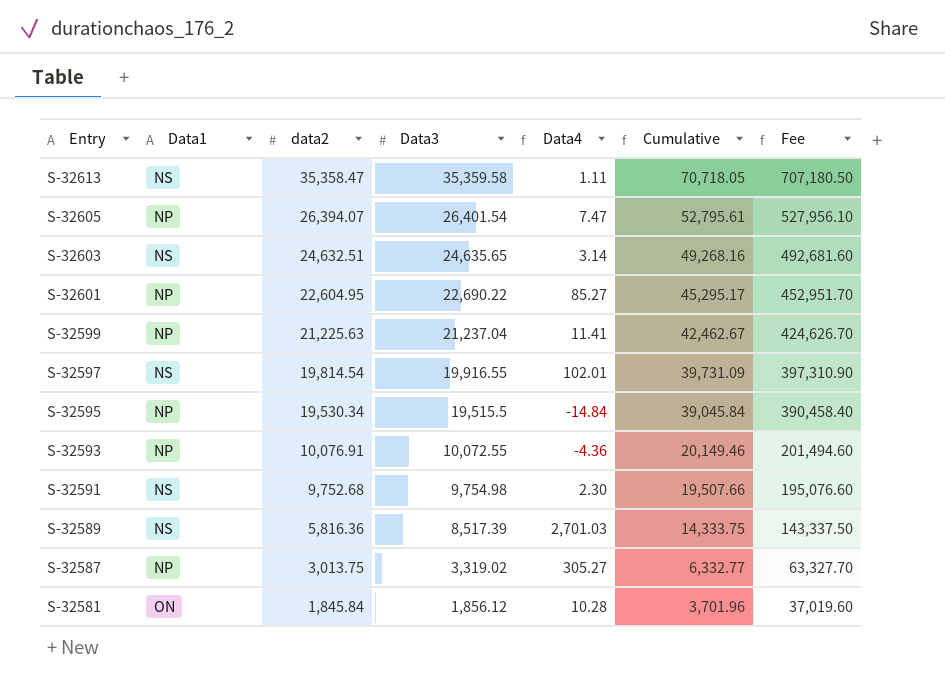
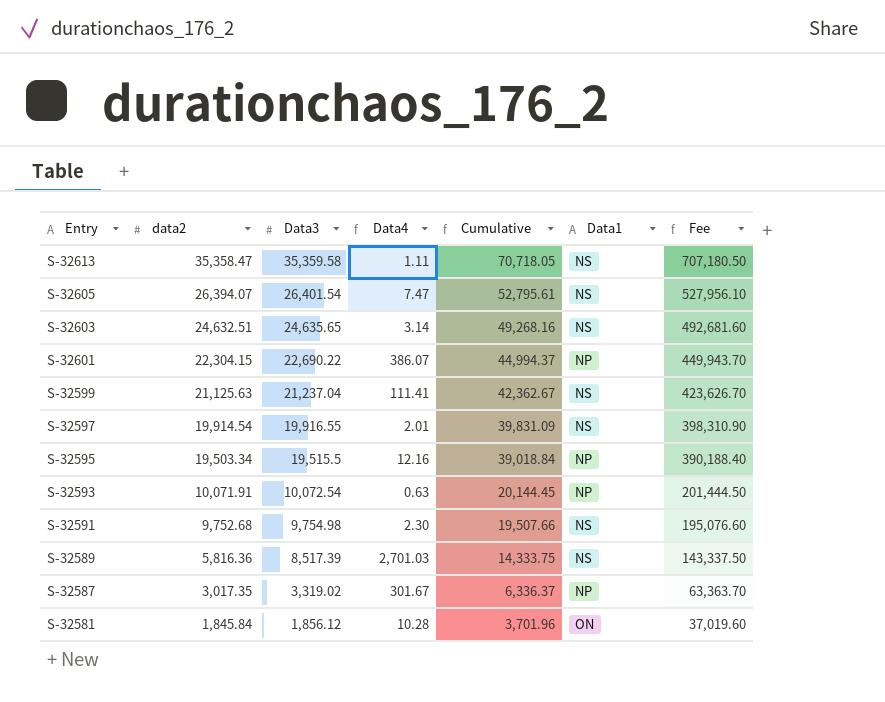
column Data1 | position: 2 -> 6
S-32605 | Data1: NP -> NS
S-32601 | data2: 22,604.95 -> 22,304.15
S-32601 | Data4: 85.27 -> 386.07
S-32601 | Cumulative: 45,295.17 -> 44,994.37
S-32601 | Fee: 452,951.70 -> 449,943.70
S-32599 | data2: 21,225.63 -> 21,125.63
S-32599 | Data4: 11.41 -> 111.41
S-32599 | Cumulative: 42,462.67 -> 42,362.67
S-32599 | Data1: NP -> NS
S-32599 | Fee: 424,626.70 -> 423,626.70
S-32597 | data2: 19,814.54 -> 19,914.54
S-32597 | Data4: 102.01 -> 2.01
S-32597 | Cumulative: 39,731.09 -> 39,831.09
S-32597 | Fee: 397,310.90 -> 398,310.90
S-32595 | data2: 19,530.34 -> 19,503.34
S-32595 | Data4: -14.84 -> 12.16
S-32595 | Cumulative: 39,045.84 -> 39,018.84
S-32595 | Fee: 390,458.40 -> 390,188.40
S-32593 | data2: 10,076.91 -> 10,071.91
S-32593 | Data3: 10,072.55 -> 10,072.54
S-32593 | Data4: -4.36 -> 0.63
S-32593 | Cumulative: 20,149.46 -> 20,144.45
S-32593 | Fee: 201,494.60 -> 201,444.50
S-32587 | data2: 3,013.75 -> 3,017.35
S-32587 | Data4: 305.27 -> 301.67
S-32587 | Cumulative: 6,332.77 -> 6,336.37
S-32587 | Fee: 63,327.70 -> 63,363.70

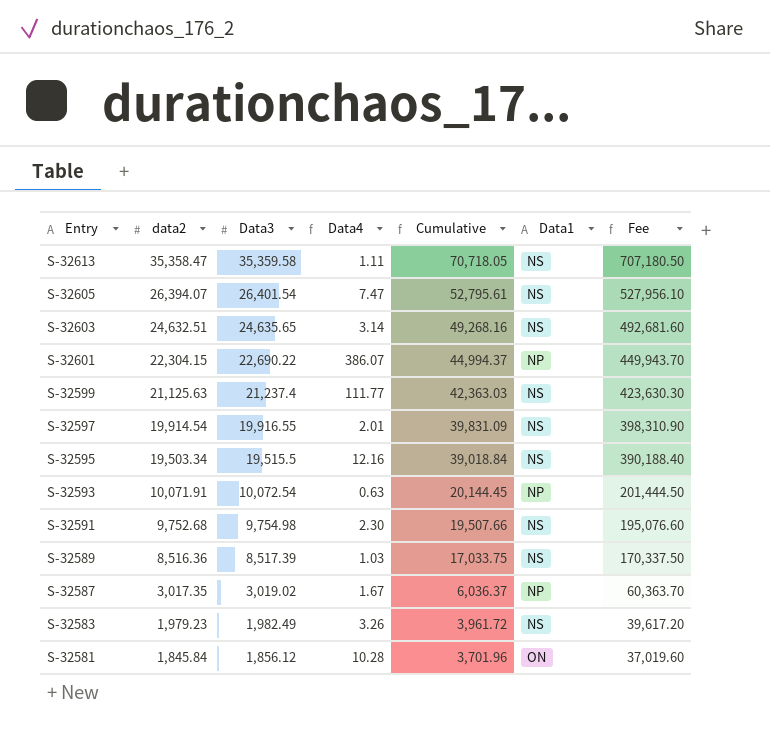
S-32599 | Data3: 21,237.04 -> 21,237.4
S-32599 | Data4: 111.41 -> 111.77
S-32599 | Cumulative: 42,362.67 -> 42,363.03
S-32599 | Fee: 423,626.70 -> 423,630.30
S-32595 | Data1: NP -> NS
S-32589 | data2: 5,816.36 -> 8,516.36
S-32589 | Data4: 2,701.03 -> 1.03
S-32589 | Cumulative: 14,333.75 -> 17,033.75
S-32589 | Fee: 143,337.50 -> 170,337.50
S-32587 | Data3: 3,319.02 -> 3,019.02
S-32587 | Data4: 301.67 -> 1.67
S-32587 | Cumulative: 6,336.37 -> 6,036.37
S-32587 | Fee: 63,363.70 -> 60,363.70
row S-32583: none -> 1,979.23 | 1,982.49 | 3.26 | 3,961.72 | NS | 39,617.20

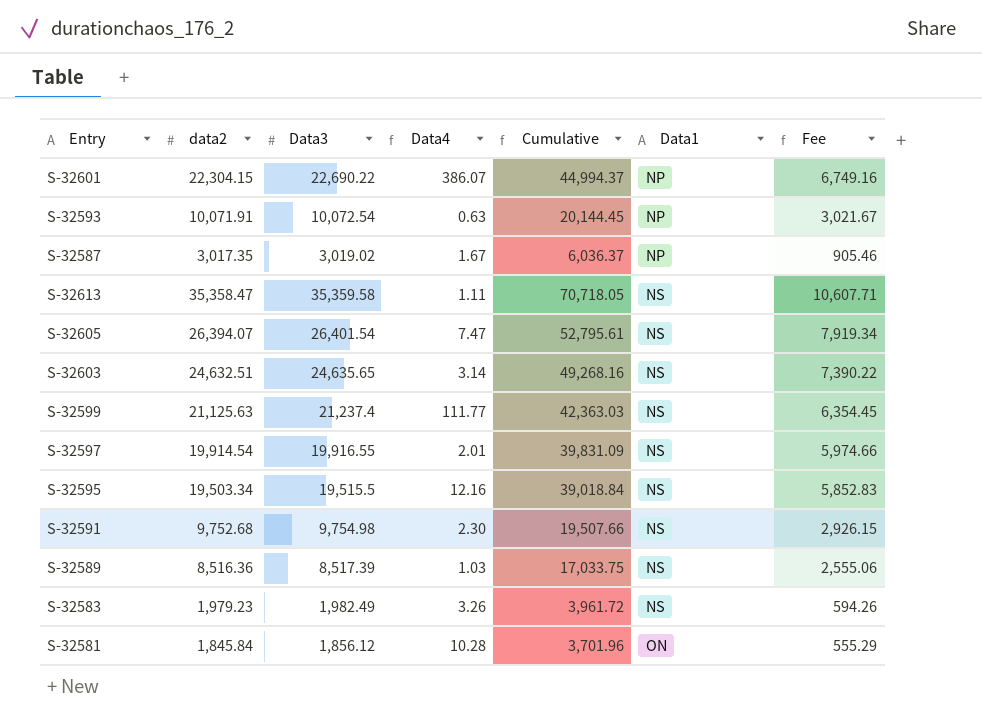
row order: Entry descending -> Data1 ascending
column Fee | formula: [Cumulative] * 10 -> [Cumulative] * 0.15

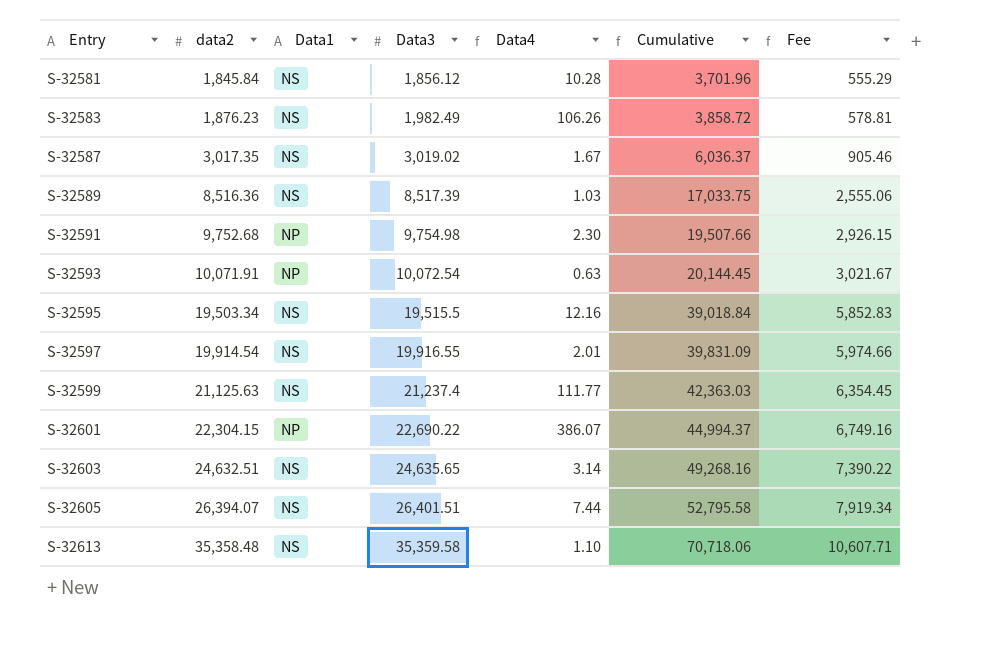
row order: Data1 ascending -> Entry ascending
column Data1 | position: 6 -> 3
S-32581 | Data1: ON -> NS
S-32583 | data2: 1,979.23 -> 1,876.23
S-32583 | Data4: 3.26 -> 106.26
S-32583 | Cumulative: 3,961.72 -> 3,858.72
S-32583 | Fee: 594.26 -> 578.81
S-32587 | Data1: NP -> NS
S-32591 | Data1: NS -> NP
S-32605 | Data3: 26,401.54 -> 26,401.51
S-32605 | Data4: 7.47 -> 7.44
S-32605 | Cumulative: 52,795.61 -> 52,795.58
S-32613 | data2: 35,358.47 -> 35,358.48
S-32613 | Data4: 1.11 -> 1.10
S-32613 | Cumulative: 70,718.05 -> 70,718.06

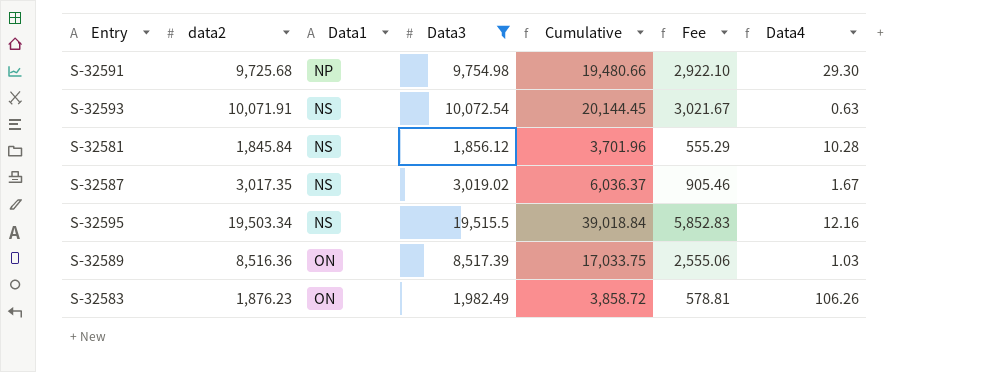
filter: none -> Data3 <= 19,515.5
row order: Entry ascending -> Data1 ascending
column Data4 | position: 5 -> 7
S-32591 | data2: 9,752.68 -> 9,725.68
S-32591 | Cumulative: 19,507.66 -> 19,480.66
S-32591 | Fee: 2,926.15 -> 2,922.10
S-32591 | Data4: 2.30 -> 29.30
S-32593 | Data1: NP -> NS
S-32589 | Data1: NS -> ON
S-32583 | Data1: NS -> ON

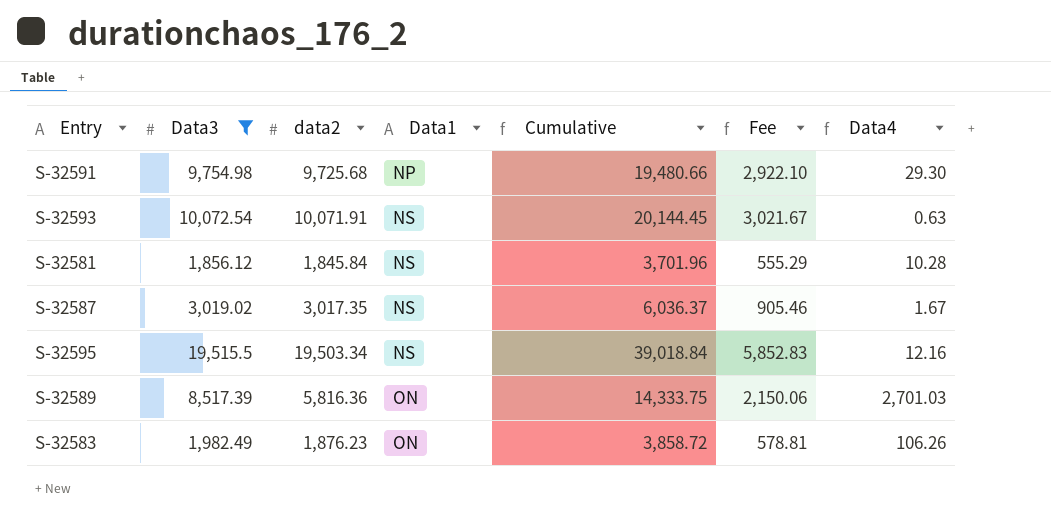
column Data3 | position: 4 -> 2
S-32589 | data2: 8,516.36 -> 5,816.36
S-32589 | Cumulative: 17,033.75 -> 14,333.75
S-32589 | Fee: 2,555.06 -> 2,150.06
S-32589 | Data4: 1.03 -> 2,701.03

